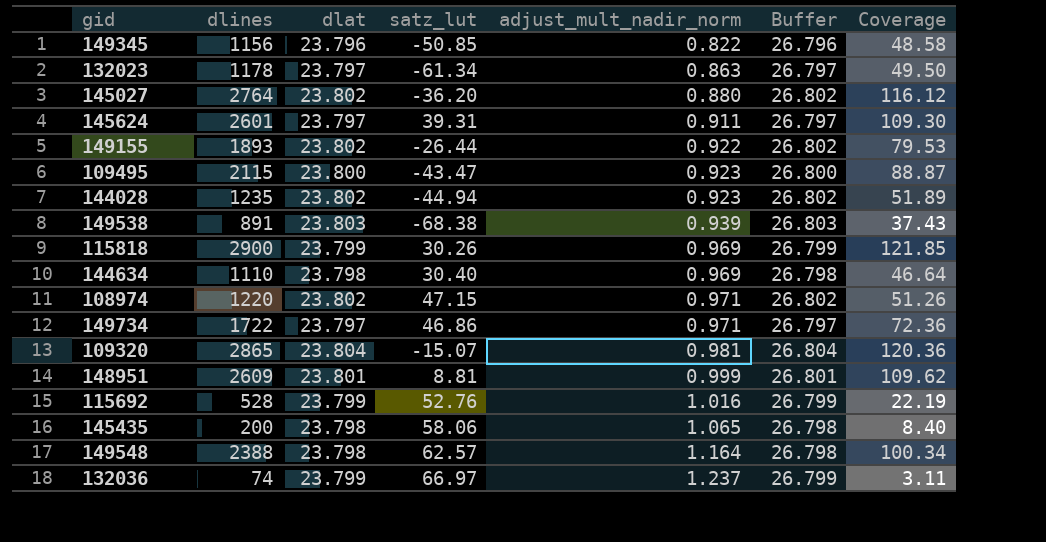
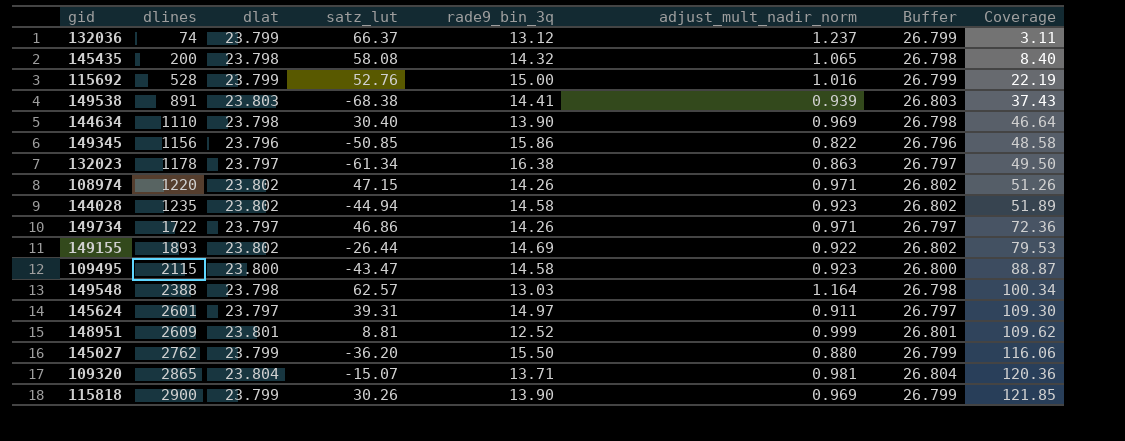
row order: adjust_mult_nadir_norm ascending -> dlines ascending
column rade9_bin_3q | position: none -> 5
132036 | satz_lut: 66.97 -> 66.37
145435 | satz_lut: 58.06 -> 58.08
145027 | dlines: 2764 -> 2762
145027 | dlat: 23.802 -> 23.799
145027 | Buffer: 26.802 -> 26.799
145027 | Coverage: 116.12 -> 116.06

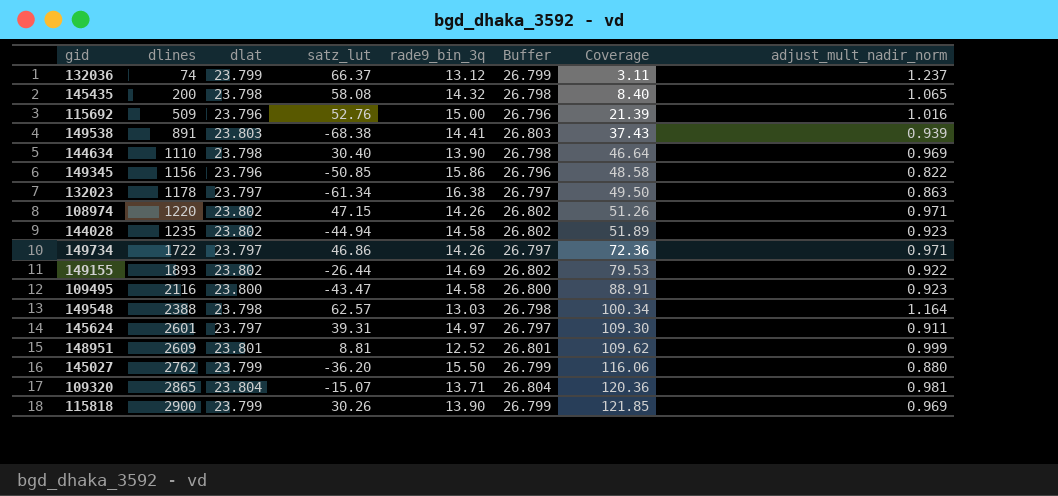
column adjust_mult_nadir_norm | position: 6 -> 8
115692 | dlines: 528 -> 509
115692 | dlat: 23.799 -> 23.796
115692 | Buffer: 26.799 -> 26.796
115692 | Coverage: 22.19 -> 21.39
109495 | dlines: 2115 -> 2116
109495 | Coverage: 88.87 -> 88.91

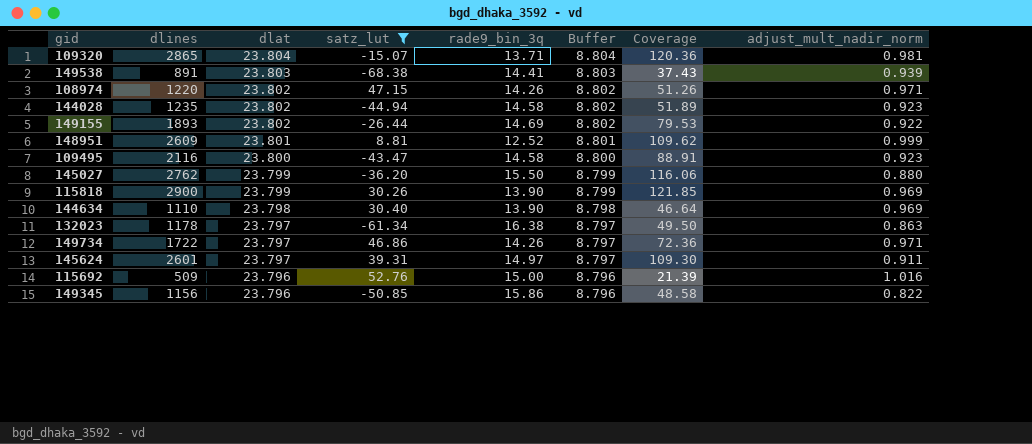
filter: none -> satz_lut <= 52.76
row order: dlines ascending -> dlat descending
column Buffer | formula: [dlat] + 3 -> [dlat] - 15

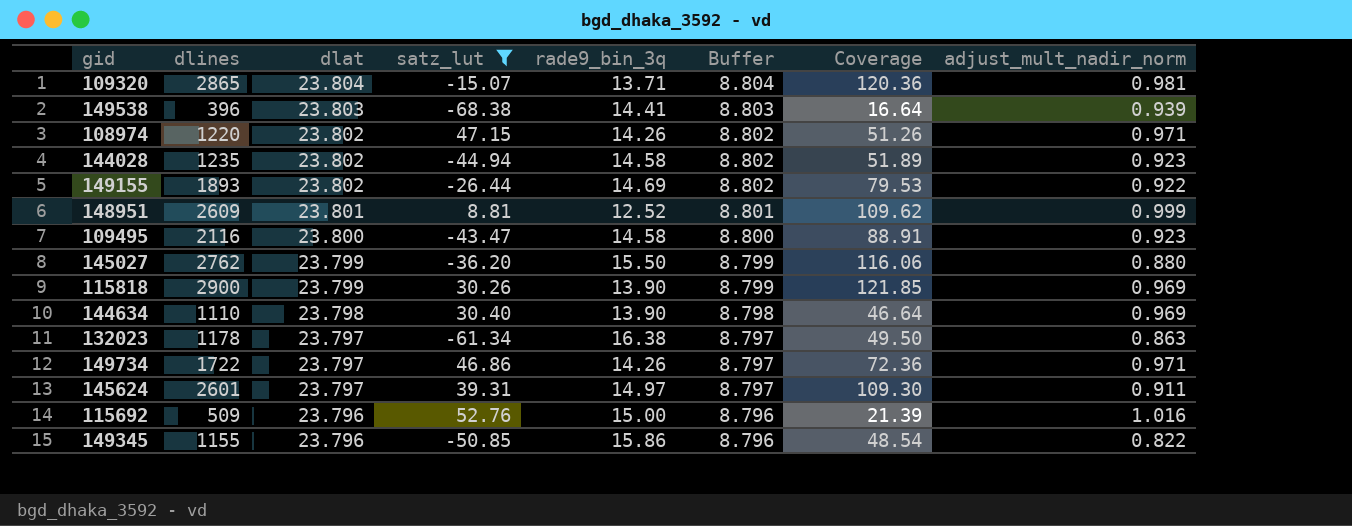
149538 | dlines: 891 -> 396
149538 | Coverage: 37.43 -> 16.64
149345 | dlines: 1156 -> 1155
149345 | Coverage: 48.58 -> 48.54

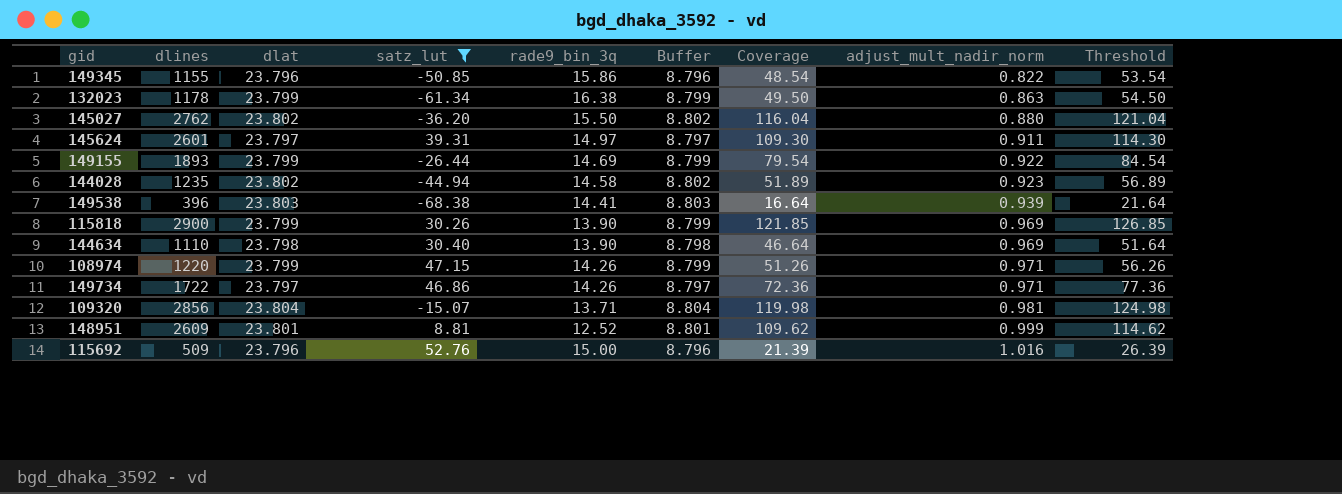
row order: dlat descending -> adjust_mult_nadir_norm ascending
column Threshold | formula: none -> [Coverage] + 5
row 109495: 2116 | 23.800 | -43.47 | 14.58 | 8.800 | 88.91 | 0.923 -> none
132023 | dlat: 23.797 -> 23.799
132023 | Buffer: 8.797 -> 8.799
145027 | dlat: 23.799 -> 23.802
145027 | Buffer: 8.799 -> 8.802
145027 | Coverage: 116.06 -> 116.04
149155 | dlat: 23.802 -> 23.799
149155 | Buffer: 8.802 -> 8.799
149155 | Coverage: 79.53 -> 79.54
108974 | dlat: 23.802 -> 23.799
108974 | Buffer: 8.802 -> 8.799
109320 | dlines: 2865 -> 2856
109320 | Coverage: 120.36 -> 119.98

